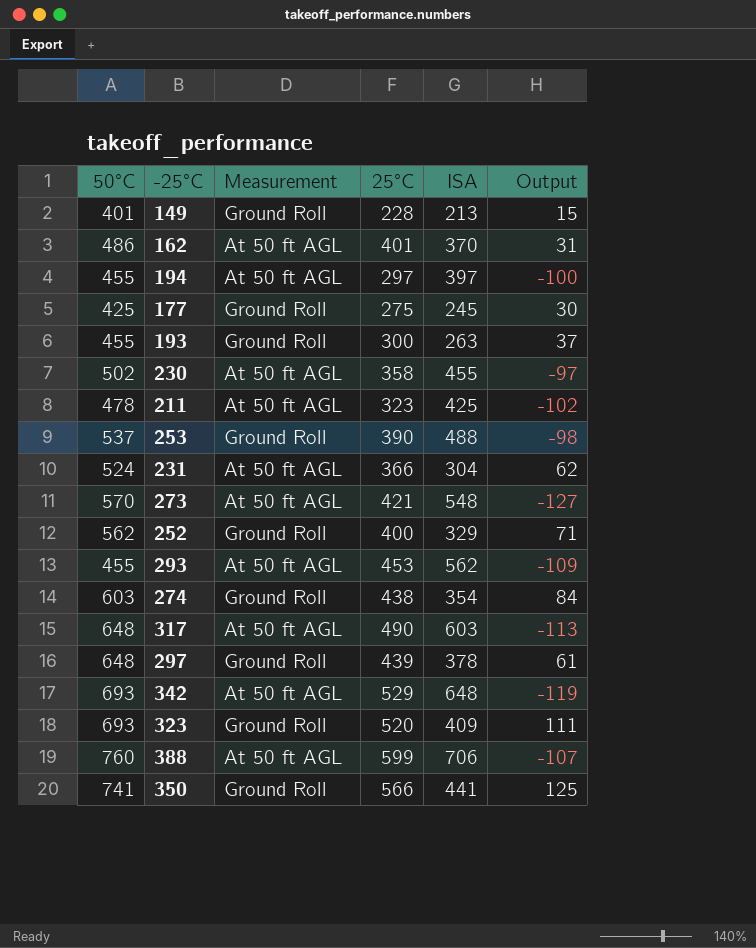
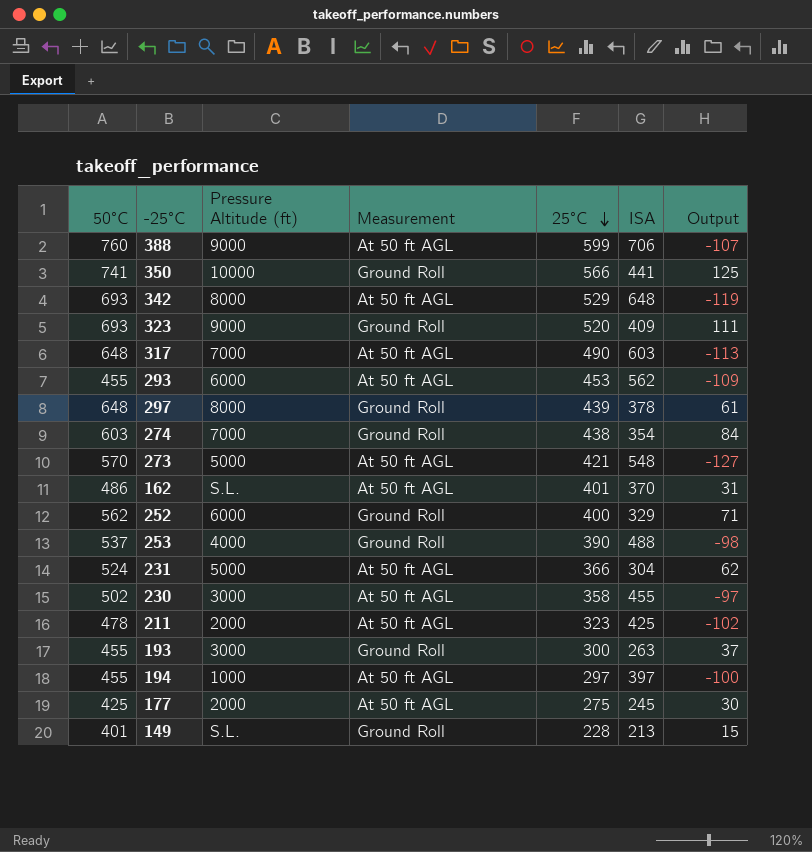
row order: none -> 25°C descending
column Pressure Altitude (ft) | position: none -> 3
177 | Measurement: Ground Roll -> At 50 ft AGL

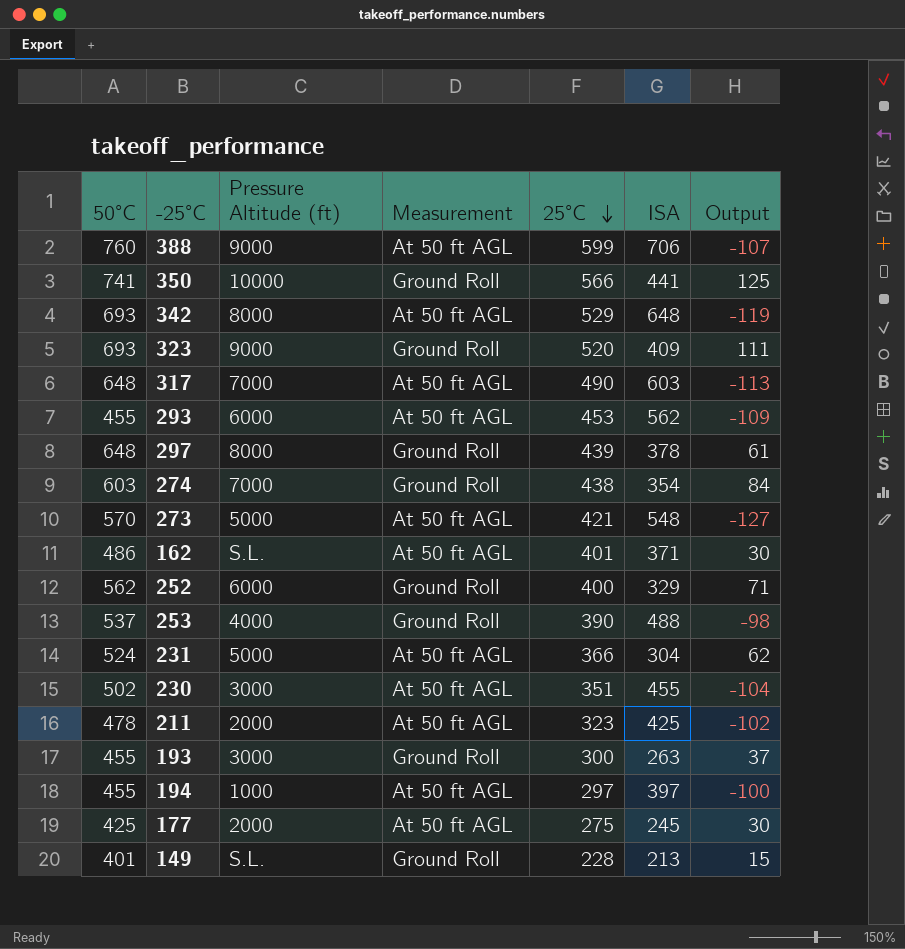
162 | ISA: 370 -> 371
162 | Output: 31 -> 30
230 | 25°C: 358 -> 351
230 | Output: -97 -> -104

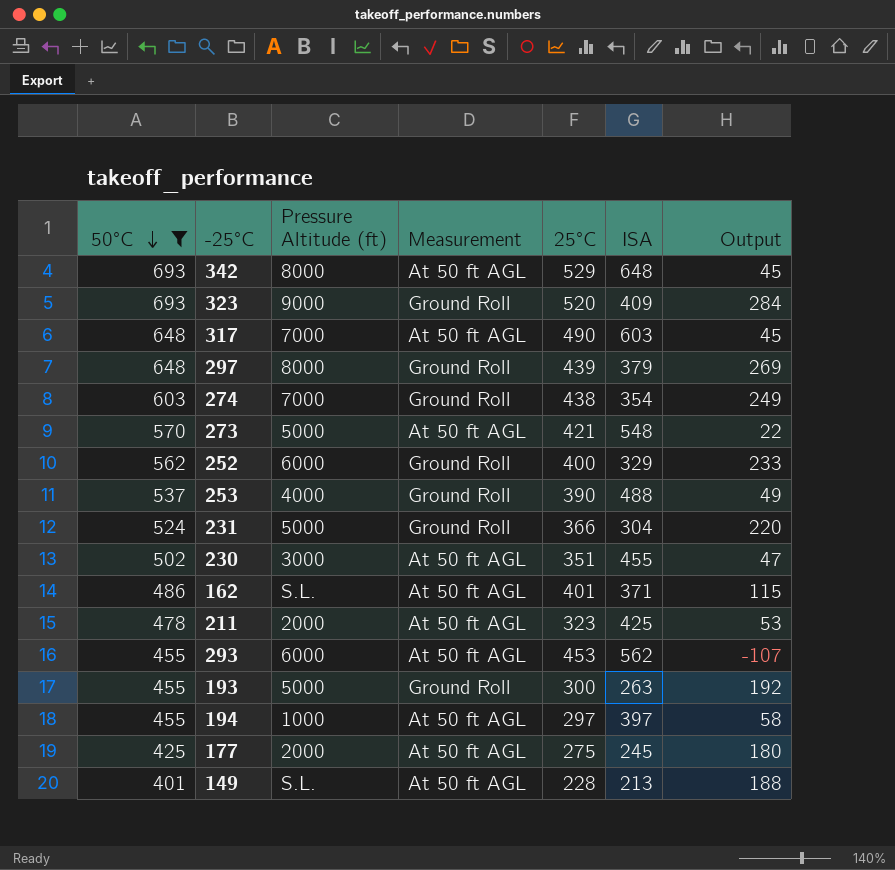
filter: none -> 50°C <= 693
row order: 25°C descending -> 50°C descending
column Output | formula: [25°C] - [ISA] -> [50°C] - [ISA]
297 | ISA: 378 -> 379
231 | Measurement: At 50 ft AGL -> Ground Roll
193 | Pressure Altitude (ft): 3000 -> 5000
149 | Measurement: Ground Roll -> At 50 ft AGL

